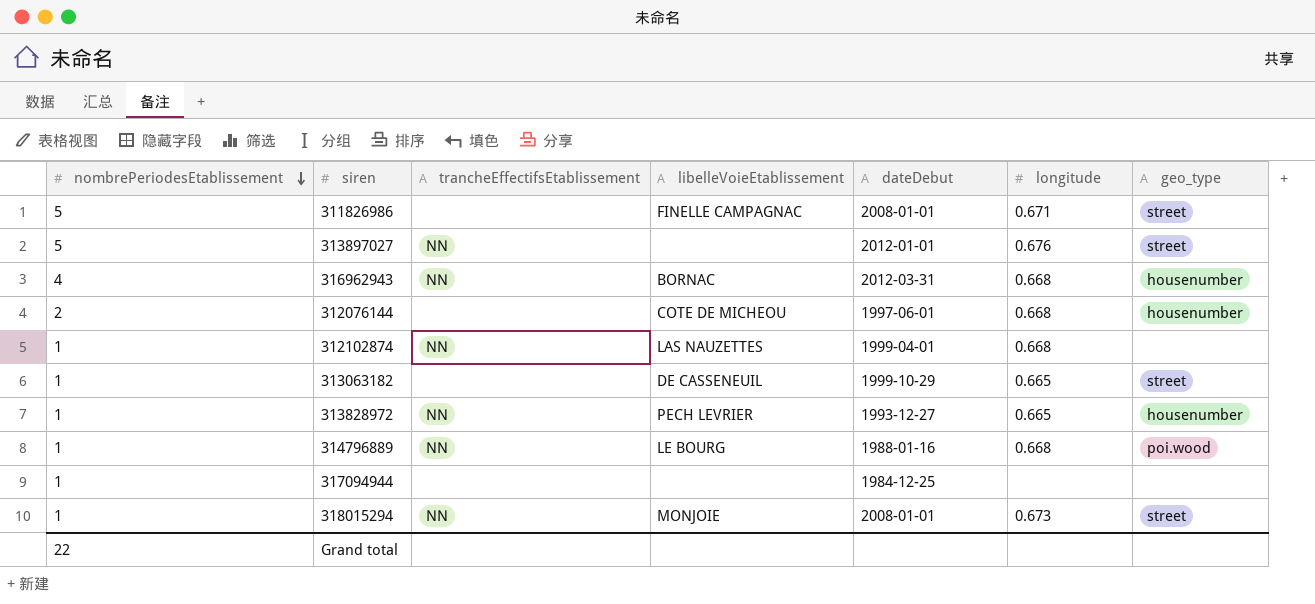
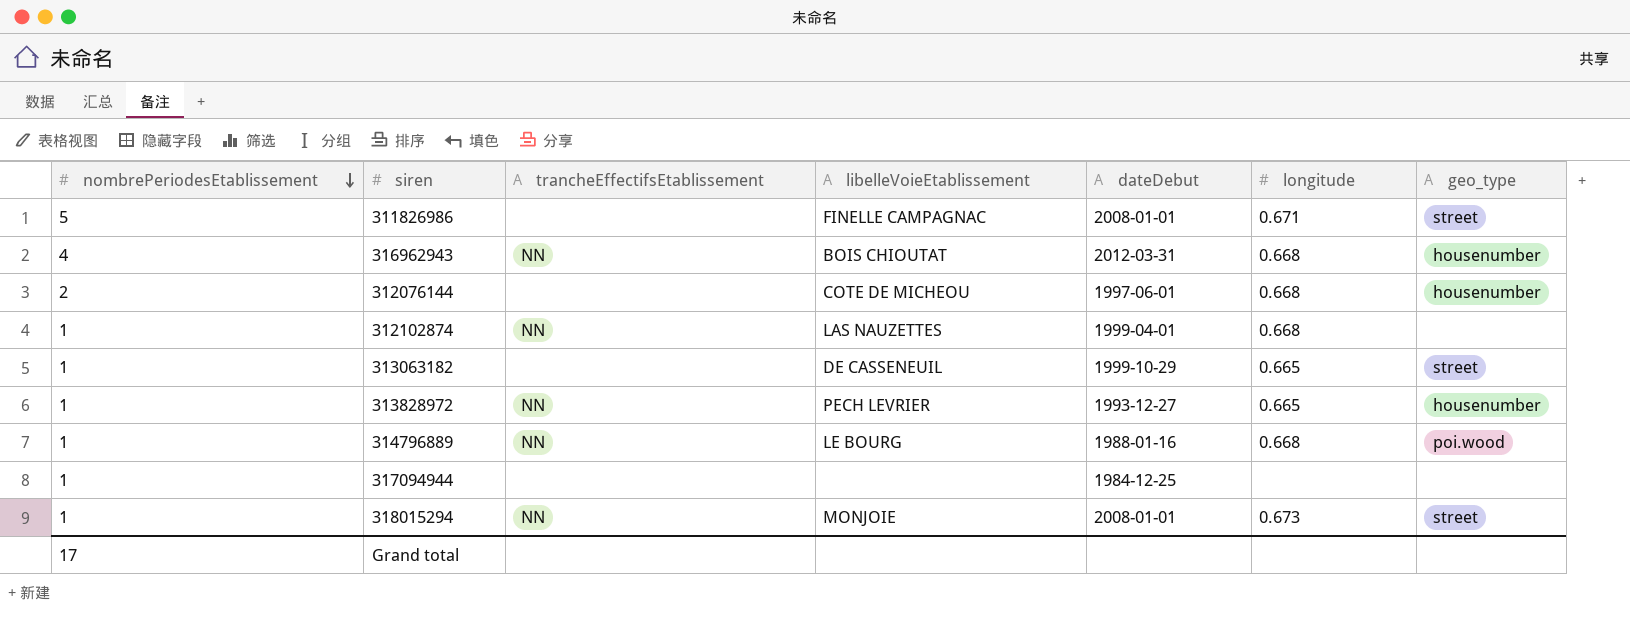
row 313897027: 5 | NN | none | 2012-01-01 | 0.676 | street -> none
316962943 | libelleVoieEtablissement: BORNAC -> BOIS CHIOUTAT
Grand total | nombrePeriodesEtablissement: 22 -> 17

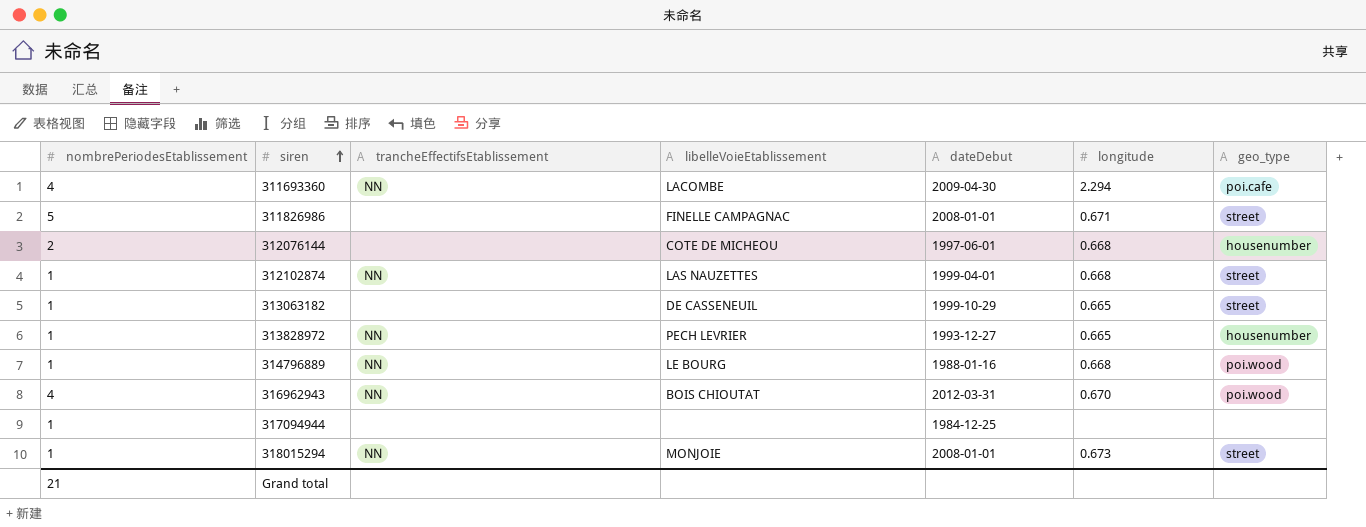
row order: nombrePeriodesEtablissement descending -> siren ascending
row 311693360: none -> 4 | NN | LACOMBE | 2009-04-30 | 2.294 | poi.cafe
312102874 | geo_type: none -> street
316962943 | longitude: 0.668 -> 0.670
316962943 | geo_type: housenumber -> poi.wood
Grand total | nombrePeriodesEtablissement: 17 -> 21

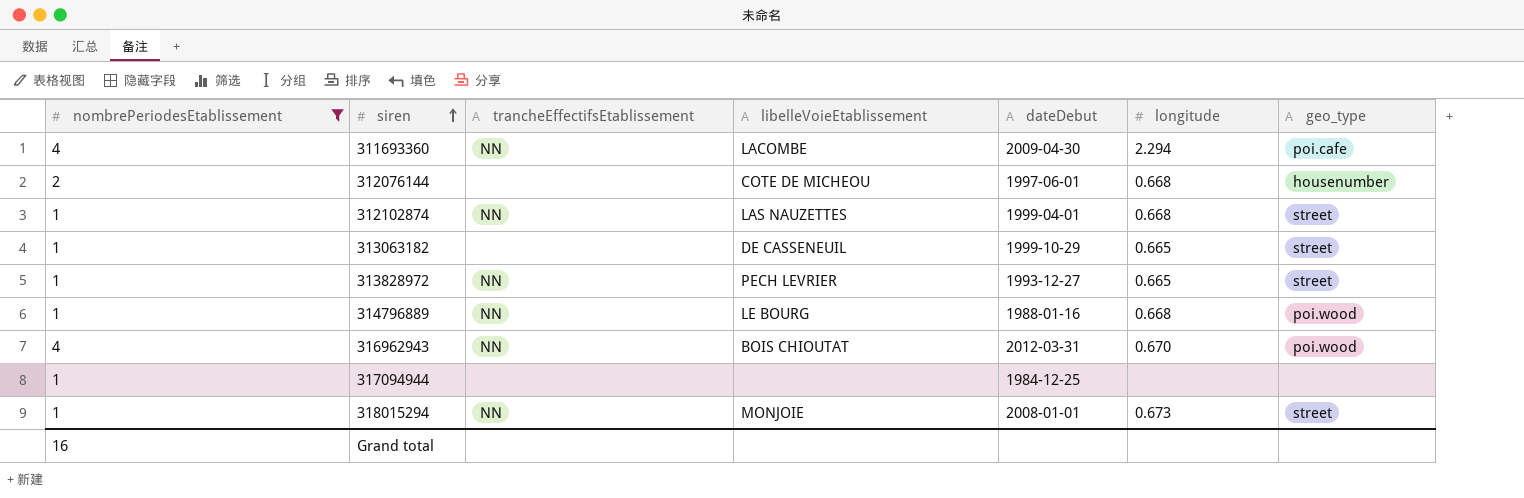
filter: none -> nombrePeriodesEtablissement != 5
313828972 | geo_type: housenumber -> street
Grand total | nombrePeriodesEtablissement: 21 -> 16

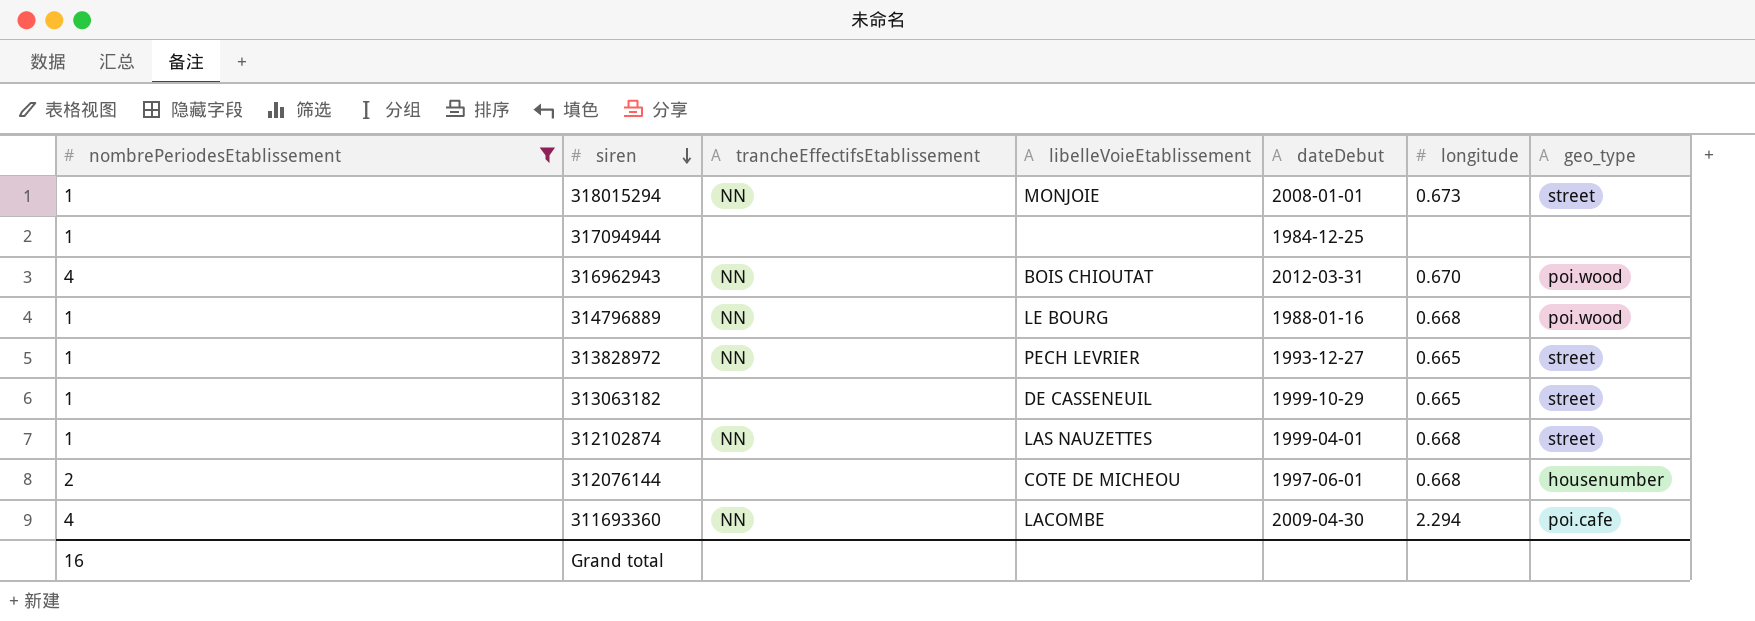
row order: siren ascending -> siren descending

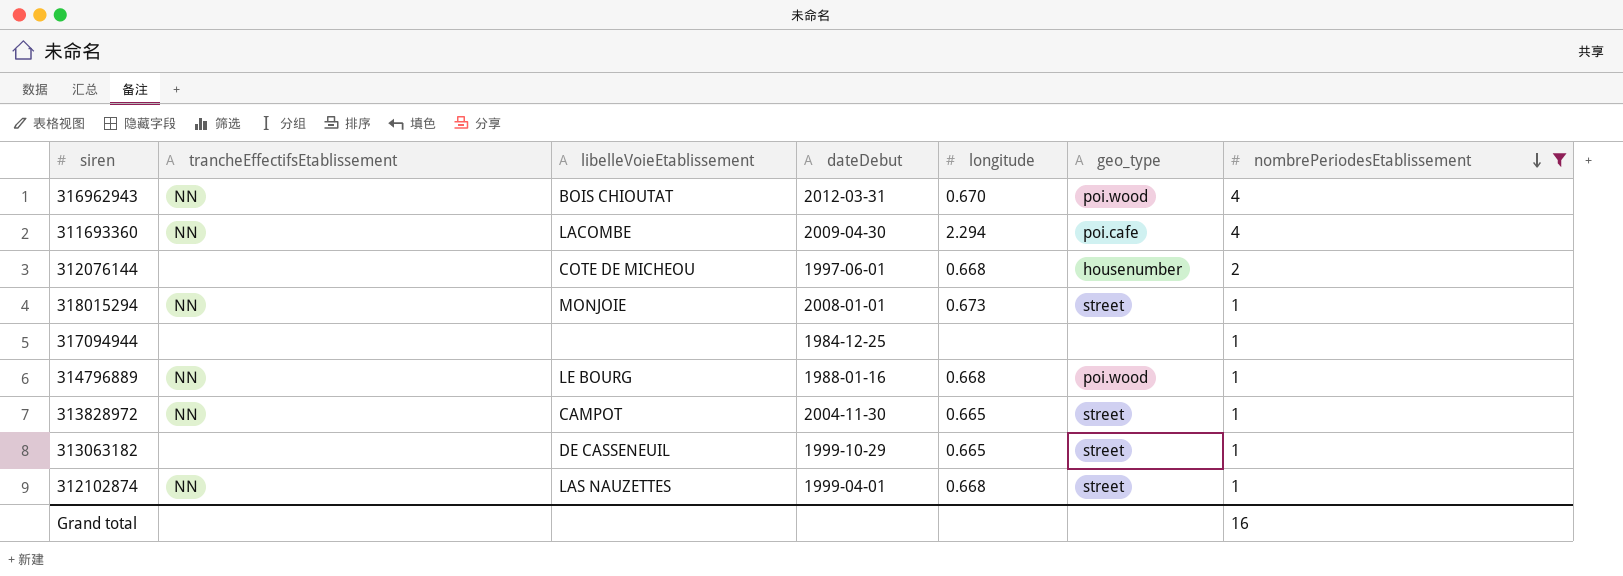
row order: siren descending -> nombrePeriodesEtablissement descending
column nombrePeriodesEtablissement | position: 1 -> 7
313828972 | libelleVoieEtablissement: PECH LEVRIER -> CAMPOT
313828972 | dateDebut: 1993-12-27 -> 2004-11-30

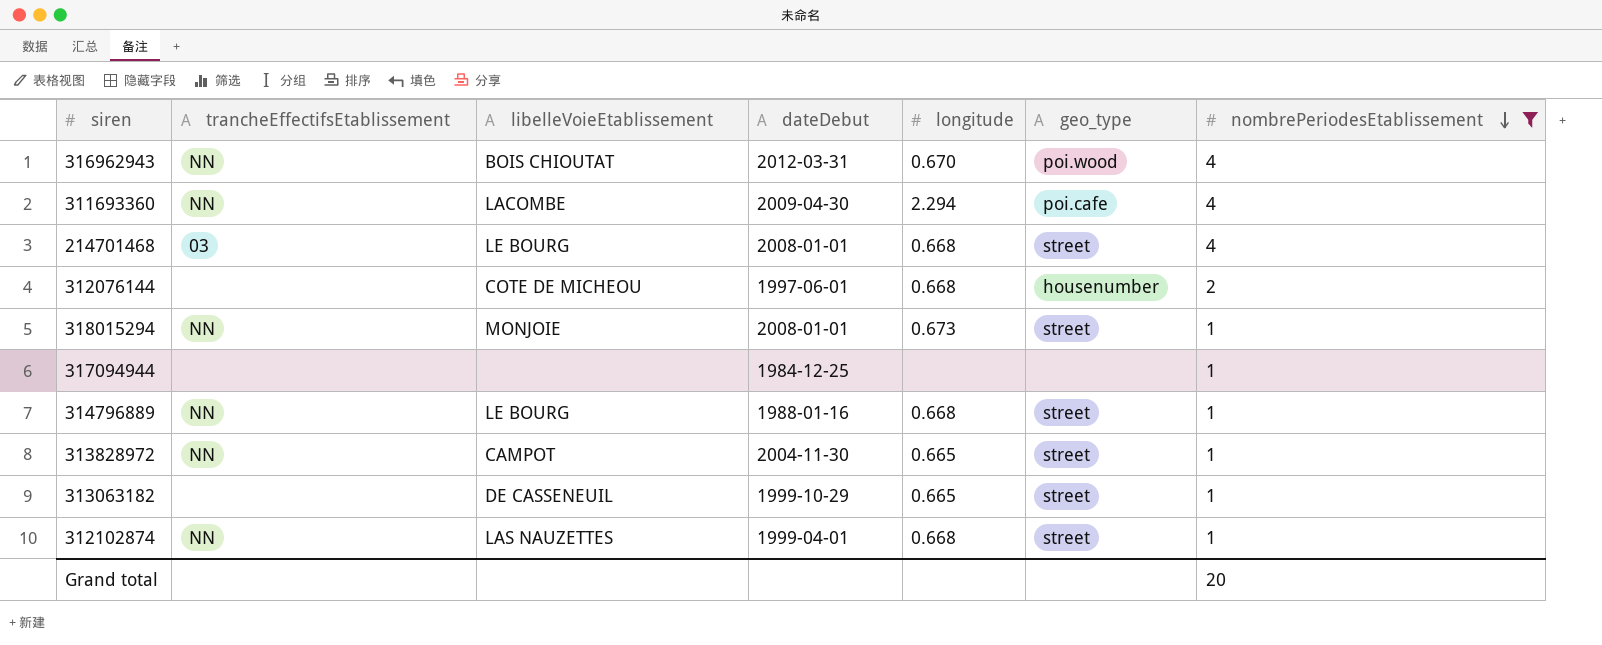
row 214701468: none -> 03 | LE BOURG | 2008-01-01 | 0.668 | street | 4
314796889 | geo_type: poi.wood -> street
Grand total | nombrePeriodesEtablissement: 16 -> 20

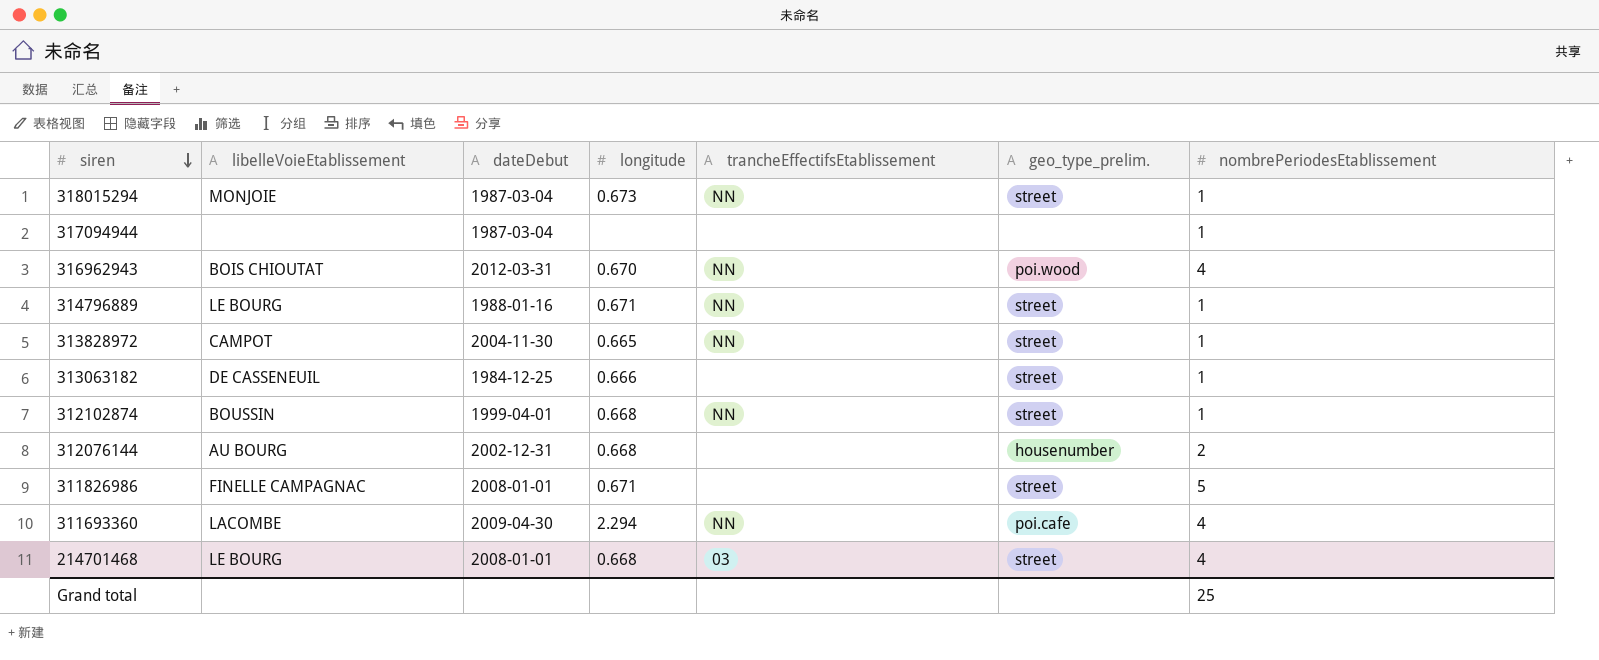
filter: nombrePeriodesEtablissement != 5 -> none
row order: nombrePeriodesEtablissement descending -> siren descending
column trancheEffectifsEtablissement | position: 2 -> 5
column name: geo_type -> geo_type_prelim.
318015294 | dateDebut: 2008-01-01 -> 1987-03-04
317094944 | dateDebut: 1984-12-25 -> 1987-03-04
314796889 | longitude: 0.668 -> 0.671
313063182 | dateDebut: 1999-10-29 -> 1984-12-25
313063182 | longitude: 0.665 -> 0.666
312102874 | libelleVoieEtablissement: LAS NAUZETTES -> BOUSSIN
312076144 | libelleVoieEtablissement: COTE DE MICHEOU -> AU BOURG
312076144 | dateDebut: 1997-06-01 -> 2002-12-31
Grand total | nombrePeriodesEtablissement: 20 -> 25

